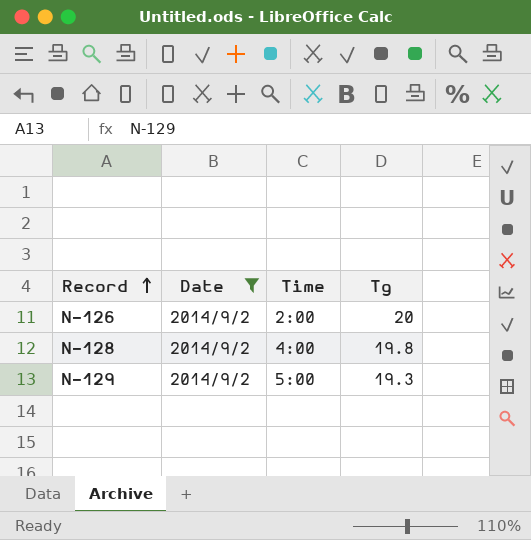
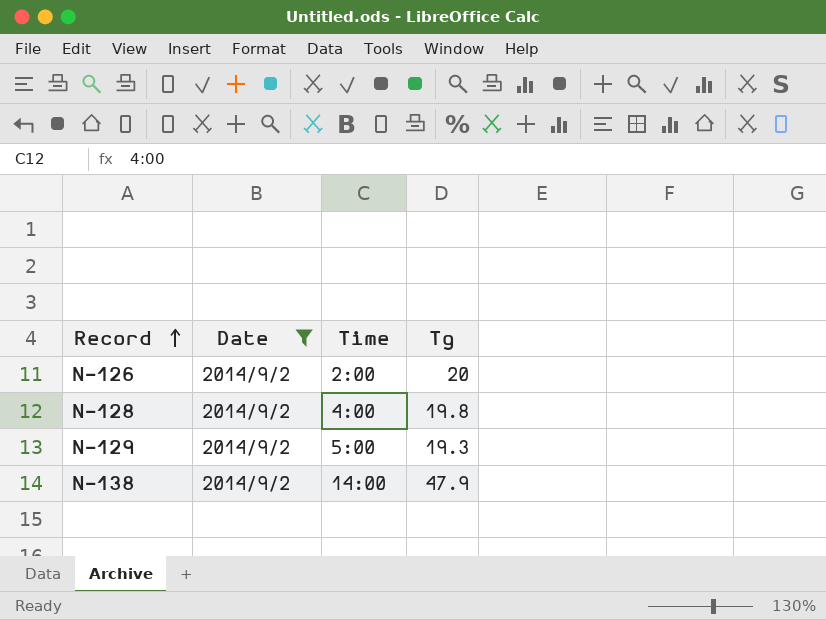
row N-138: none -> 2014/9/2 | 14:00 | 47.9

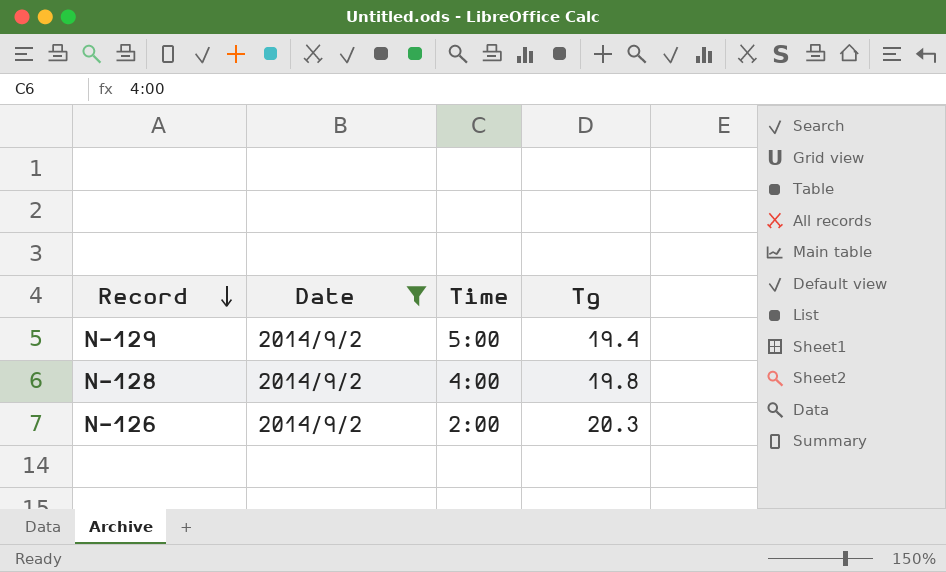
row order: Record ascending -> Record descending
row N-138: 2014/9/2 | 14:00 | 47.9 -> none
N-129 | Tg: 19.3 -> 19.4
N-126 | Tg: 20 -> 20.3

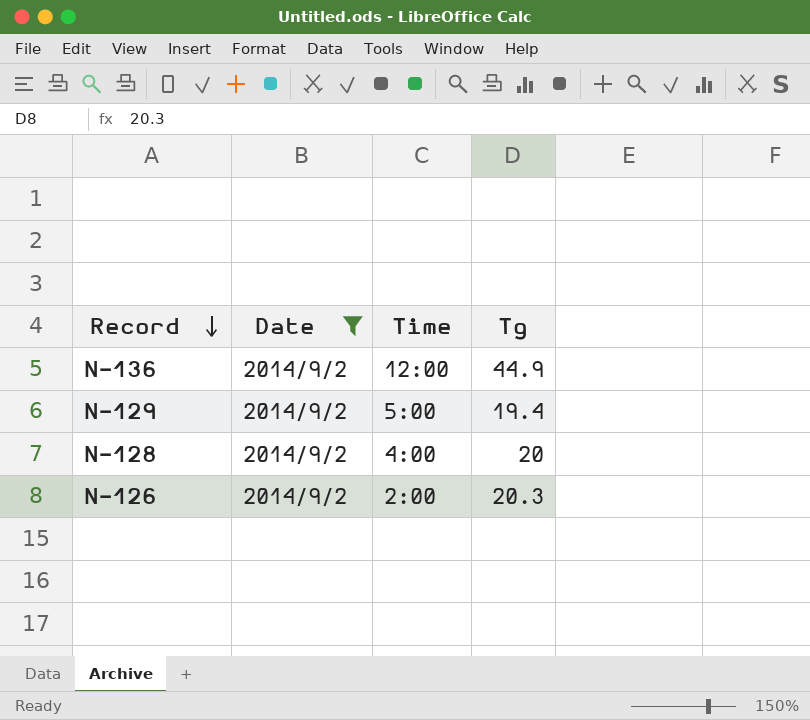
row N-136: none -> 2014/9/2 | 12:00 | 44.9
N-128 | Tg: 19.8 -> 20

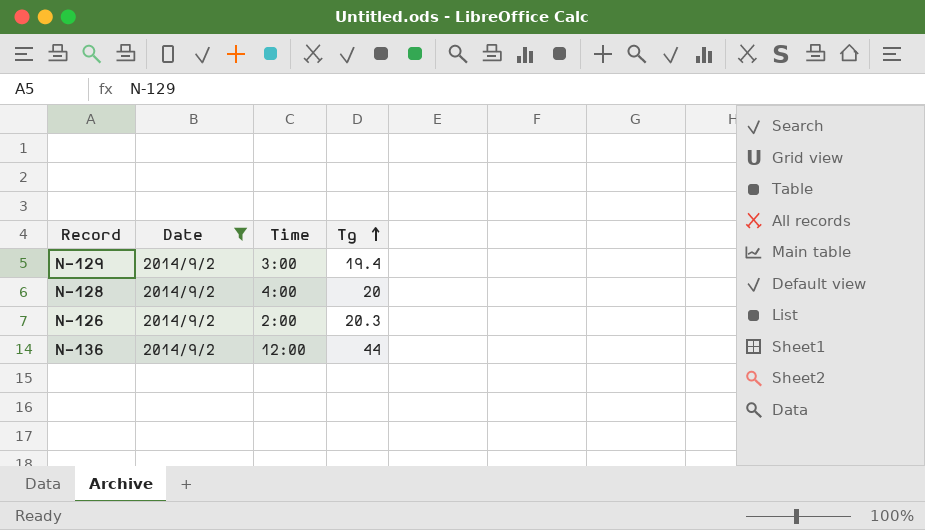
row order: Record descending -> Tg ascending
N-129 | Time: 5:00 -> 3:00
N-136 | Tg: 44.9 -> 44

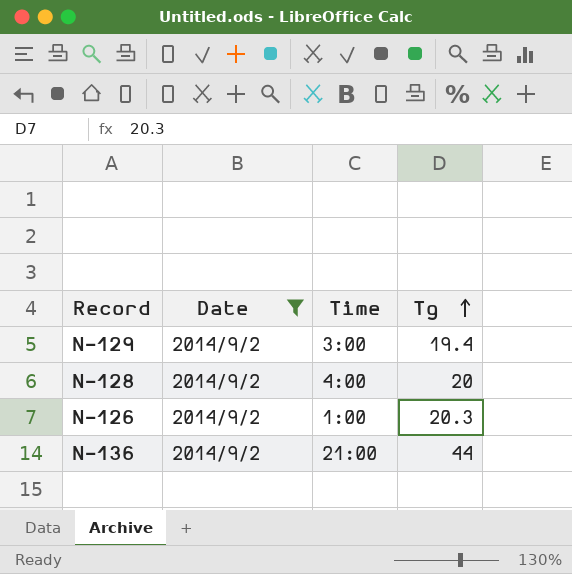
N-126 | Time: 2:00 -> 1:00
N-136 | Time: 12:00 -> 21:00

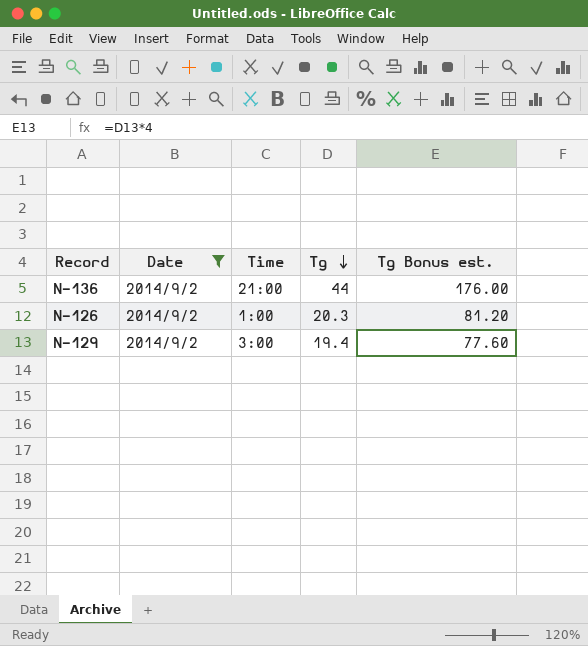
row order: Tg ascending -> Tg descending
column Tg Bonus est. | formula: none -> [Tg] * 4
row N-128: 2014/9/2 | 4:00 | 20 -> none

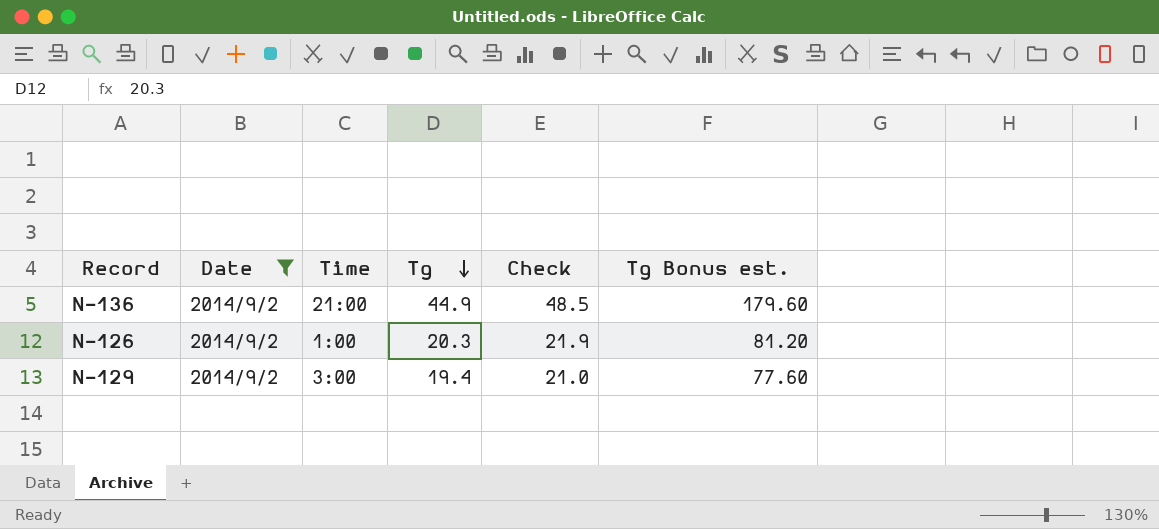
column Check | formula: none -> [Tg] * 1.08
N-136 | Tg: 44 -> 44.9
N-136 | Tg Bonus est.: 176.00 -> 179.60

